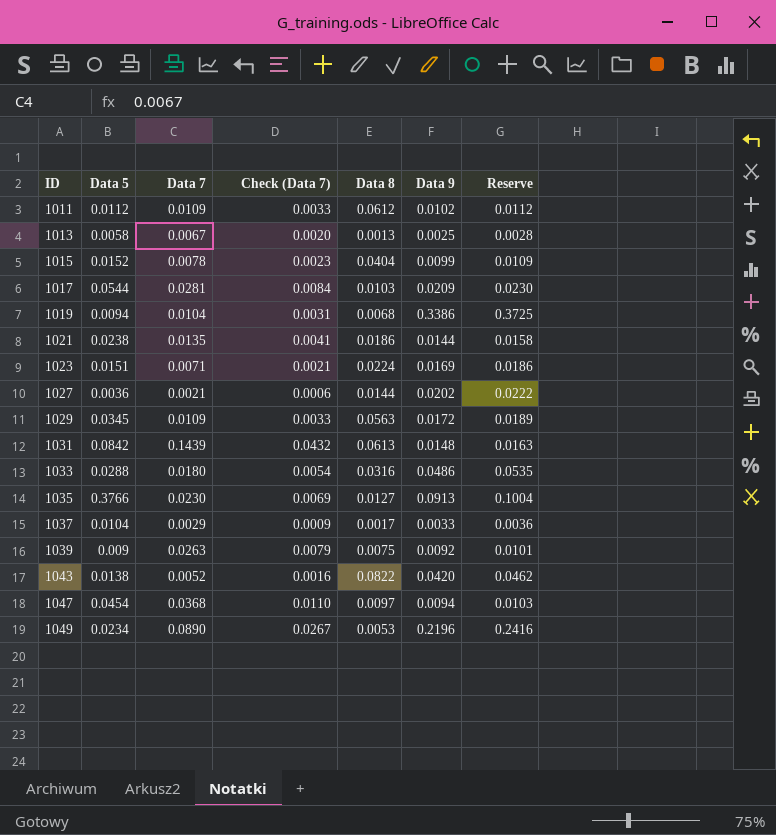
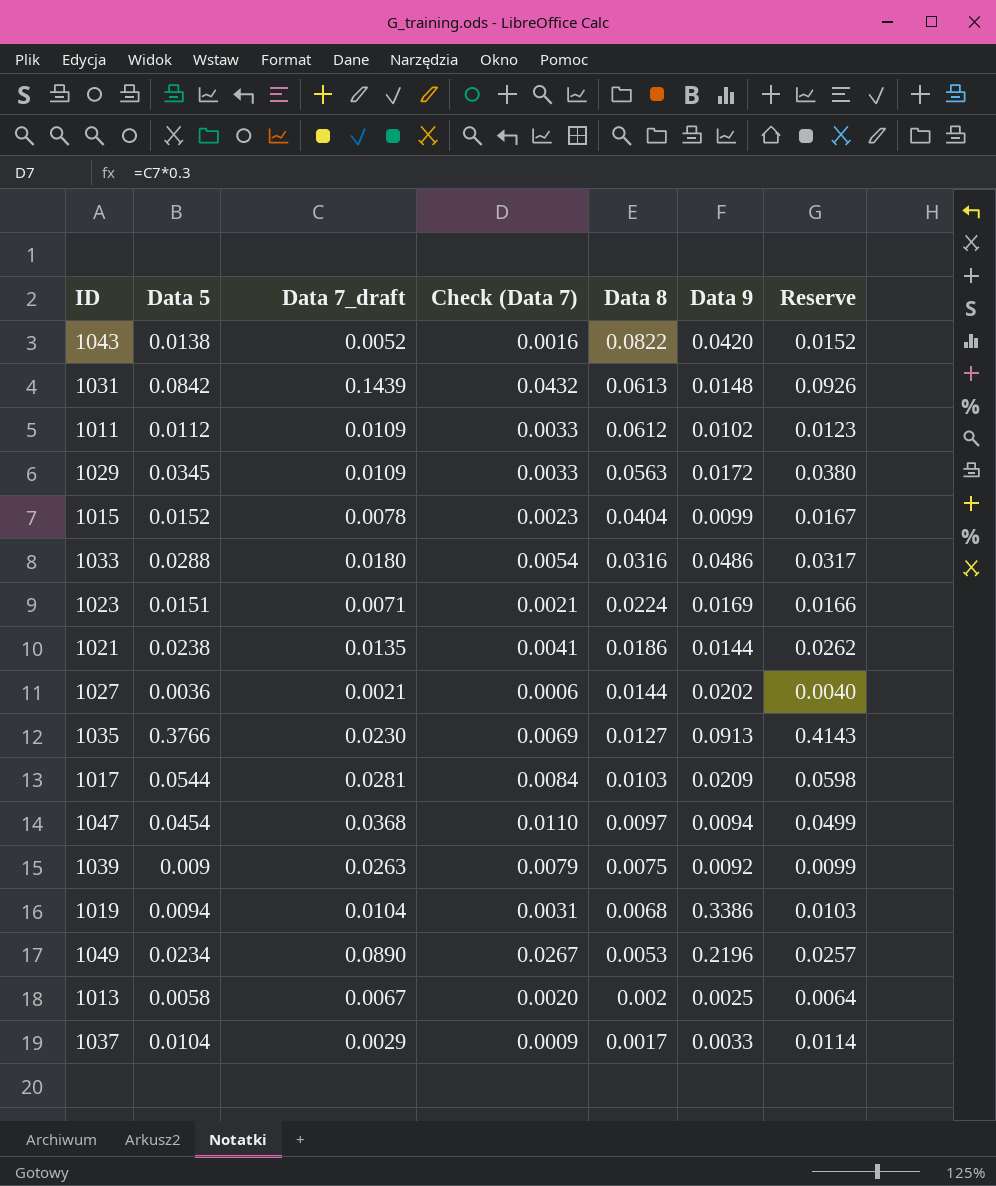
row order: ID ascending -> Data 8 descending
column name: Data 7 -> Data 7_draft
column Reserve | formula: [Data 9] * 1.1 -> [Data 5] * 1.1
1013 | Data 8: 0.0013 -> 0.002

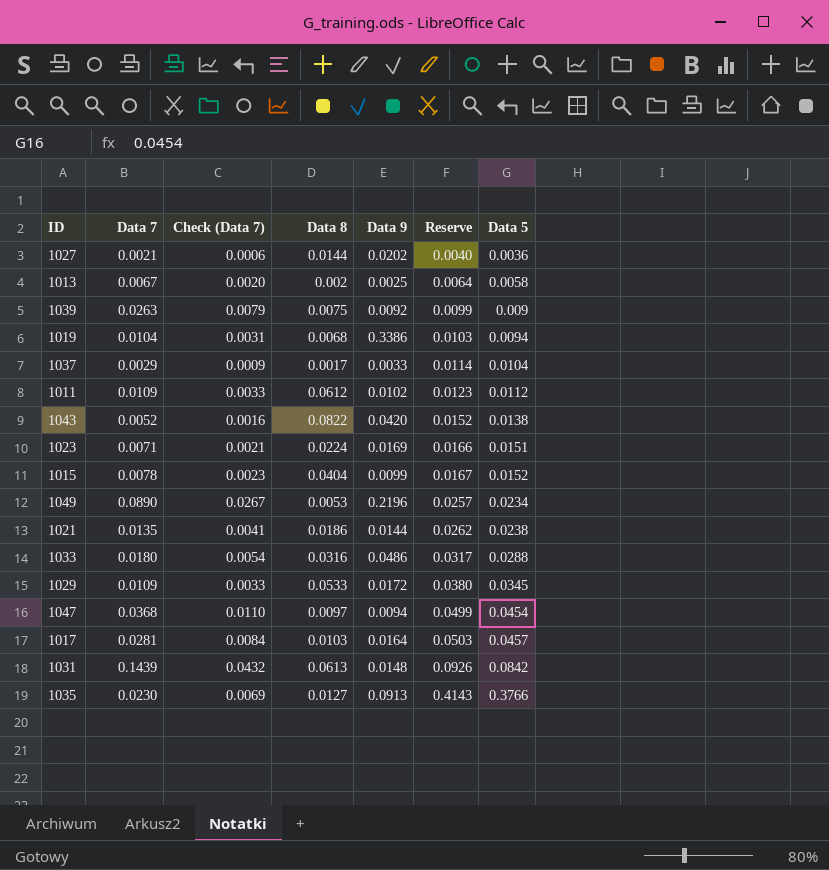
row order: Data 8 descending -> Reserve ascending
column name: Data 7_draft -> Data 7
column Data 5 | position: 2 -> 7
1029 | Data 8: 0.0563 -> 0.0533
1017 | Data 9: 0.0209 -> 0.0164
1017 | Reserve: 0.0598 -> 0.0503
1017 | Data 5: 0.0544 -> 0.0457

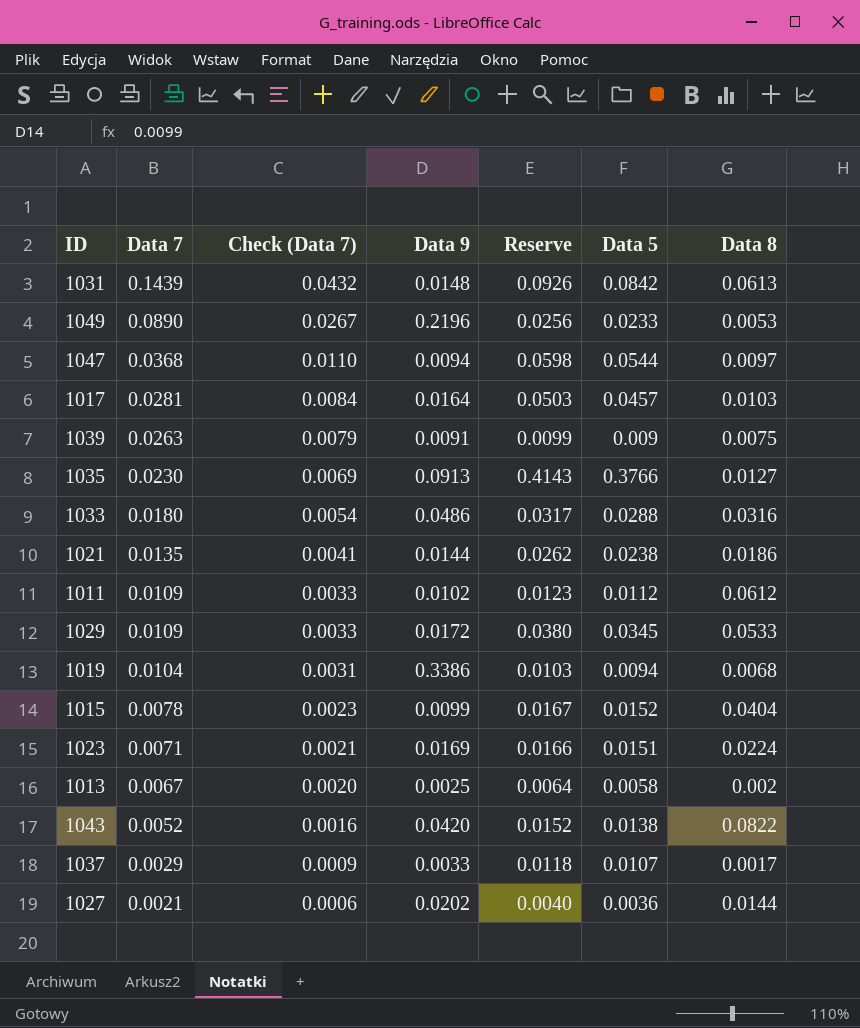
row order: Reserve ascending -> Data 7 descending
column Data 8 | position: 4 -> 7
1049 | Reserve: 0.0257 -> 0.0256
1049 | Data 5: 0.0234 -> 0.0233
1047 | Reserve: 0.0499 -> 0.0598
1047 | Data 5: 0.0454 -> 0.0544
1039 | Data 9: 0.0092 -> 0.0091
1037 | Reserve: 0.0114 -> 0.0118
1037 | Data 5: 0.0104 -> 0.0107

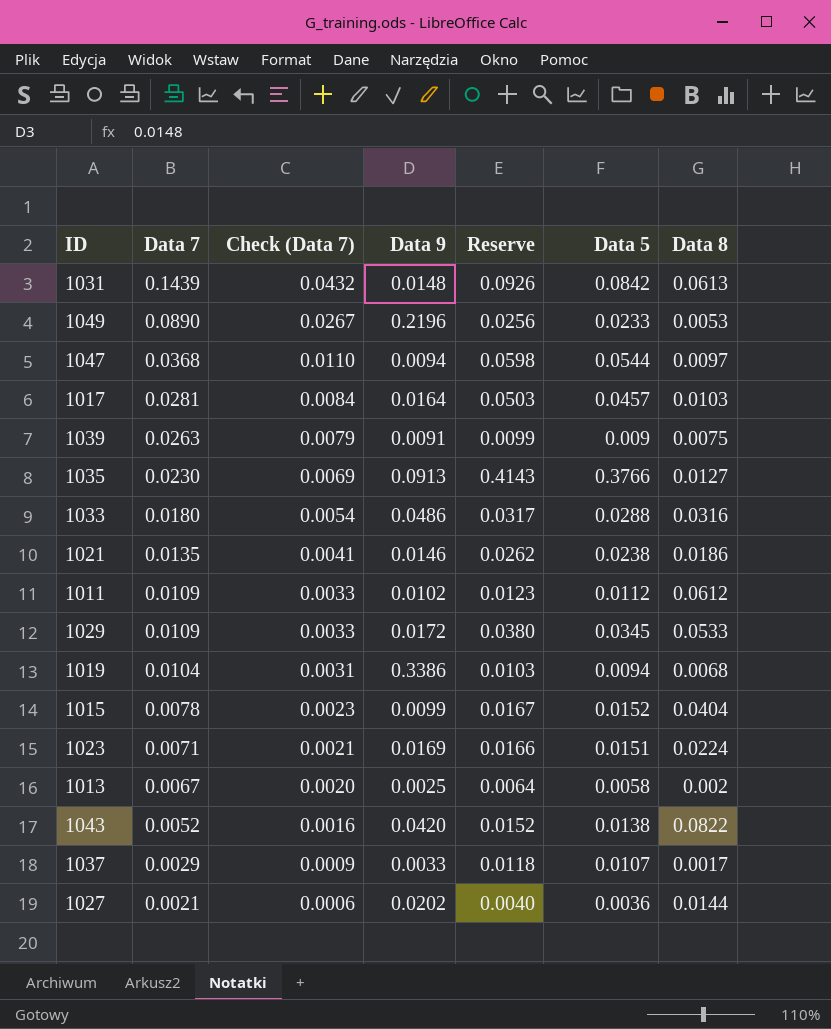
1021 | Data 9: 0.0144 -> 0.0146

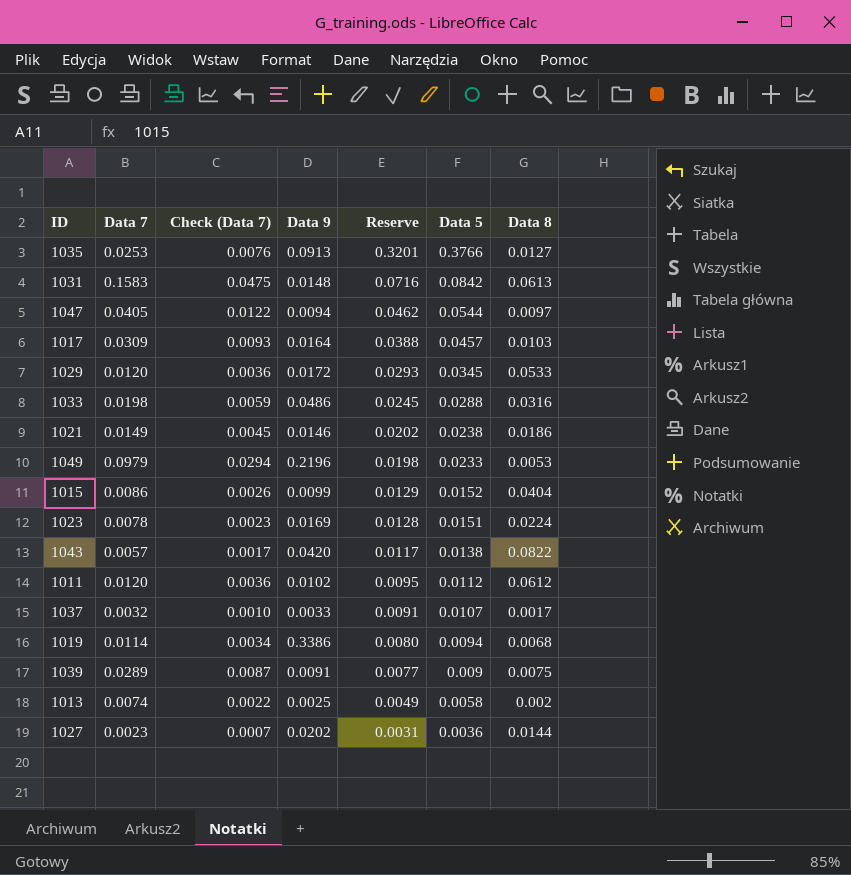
row order: Data 7 descending -> Reserve descending
column Reserve | formula: [Data 5] * 1.1 -> [Data 5] * 0.85
1035 | Data 7: 0.0230 -> 0.0253
1035 | Check (Data 7): 0.0069 -> 0.0076
1031 | Data 7: 0.1439 -> 0.1583
1031 | Check (Data 7): 0.0432 -> 0.0475
1047 | Data 7: 0.0368 -> 0.0405
1047 | Check (Data 7): 0.0110 -> 0.0122
1017 | Data 7: 0.0281 -> 0.0309
1017 | Check (Data 7): 0.0084 -> 0.0093
1029 | Data 7: 0.0109 -> 0.0120
1029 | Check (Data 7): 0.0033 -> 0.0036
1033 | Data 7: 0.0180 -> 0.0198
1033 | Check (Data 7): 0.0054 -> 0.0059
1021 | Data 7: 0.0135 -> 0.0149
1021 | Check (Data 7): 0.0041 -> 0.0045
1049 | Data 7: 0.0890 -> 0.0979
1049 | Check (Data 7): 0.0267 -> 0.0294
1015 | Data 7: 0.0078 -> 0.0086
1015 | Check (Data 7): 0.0023 -> 0.0026
1023 | Data 7: 0.0071 -> 0.0078
1023 | Check (Data 7): 0.0021 -> 0.0023
1043 | Data 7: 0.0052 -> 0.0057
1043 | Check (Data 7): 0.0016 -> 0.0017
1011 | Data 7: 0.0109 -> 0.0120
1011 | Check (Data 7): 0.0033 -> 0.0036
1037 | Data 7: 0.0029 -> 0.0032
1037 | Check (Data 7): 0.0009 -> 0.0010
1019 | Data 7: 0.0104 -> 0.0114
1019 | Check (Data 7): 0.0031 -> 0.0034
1039 | Data 7: 0.0263 -> 0.0289
1039 | Check (Data 7): 0.0079 -> 0.0087
1013 | Data 7: 0.0067 -> 0.0074
1013 | Check (Data 7): 0.0020 -> 0.0022
1027 | Data 7: 0.0021 -> 0.0023
1027 | Check (Data 7): 0.0006 -> 0.0007

